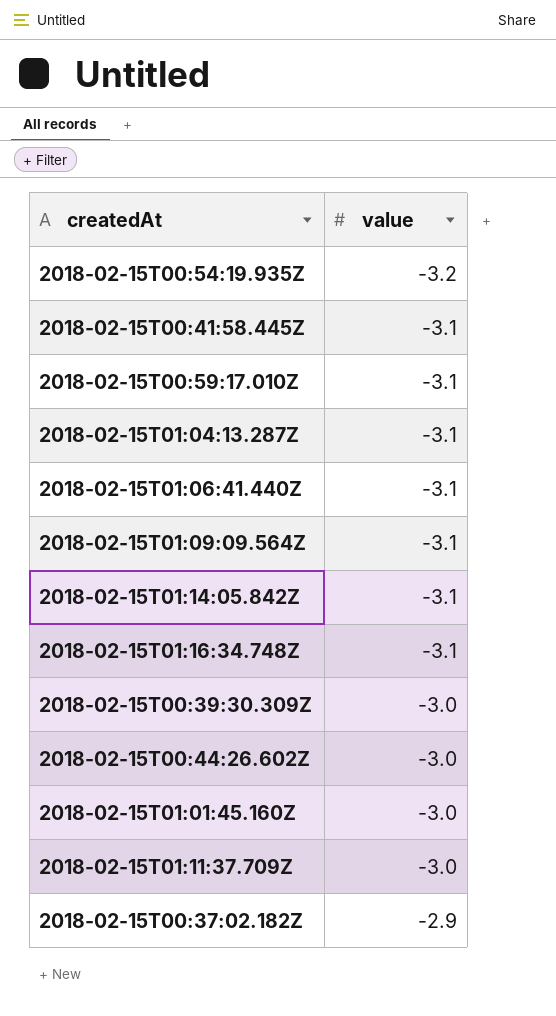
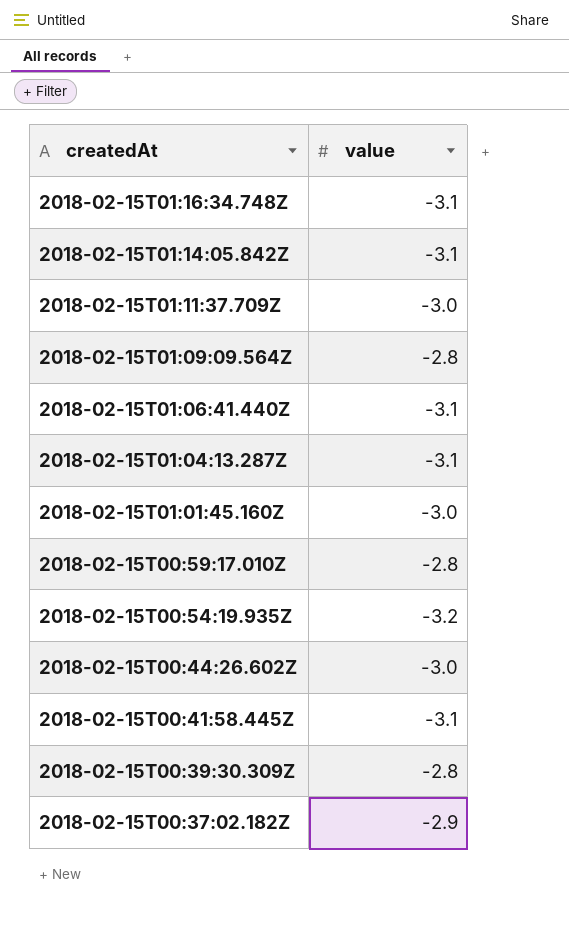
row order: value ascending -> createdAt descending
2018-02-15T01:09:09.564Z | value: -3.1 -> -2.8
2018-02-15T00:59:17.010Z | value: -3.1 -> -2.8
2018-02-15T00:39:30.309Z | value: -3.0 -> -2.8

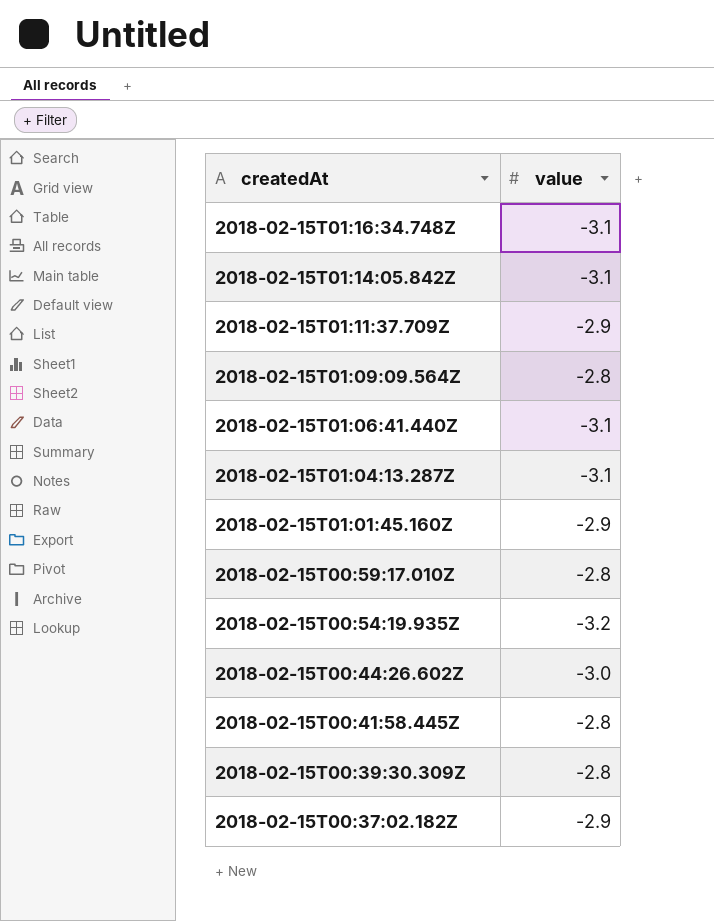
2018-02-15T01:11:37.709Z | value: -3.0 -> -2.9
2018-02-15T01:01:45.160Z | value: -3.0 -> -2.9
2018-02-15T00:41:58.445Z | value: -3.1 -> -2.8

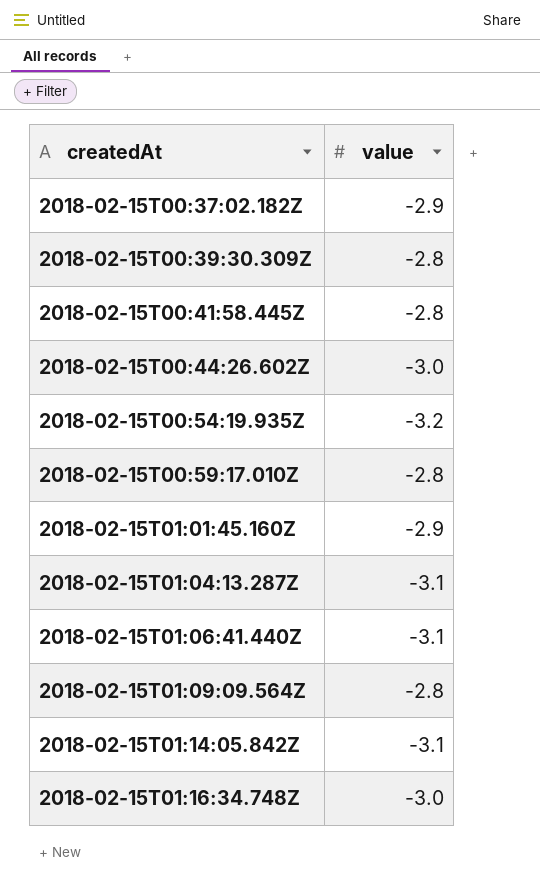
row order: createdAt descending -> createdAt ascending
row 2018-02-15T01:11:37.709Z: -2.9 -> none
2018-02-15T01:16:34.748Z | value: -3.1 -> -3.0

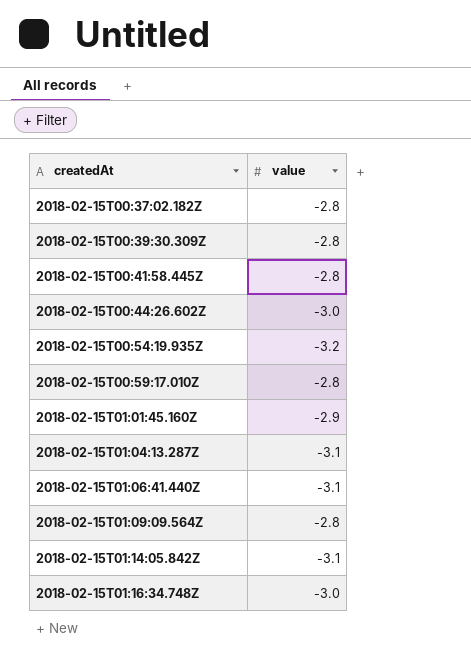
2018-02-15T00:37:02.182Z | value: -2.9 -> -2.8

